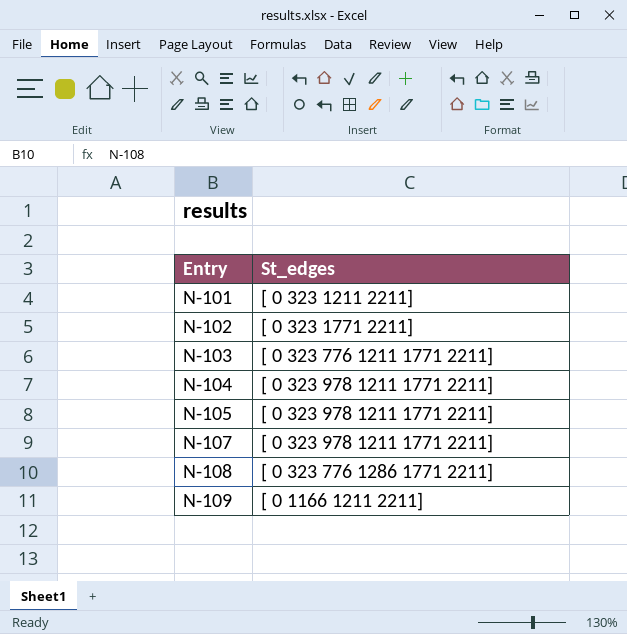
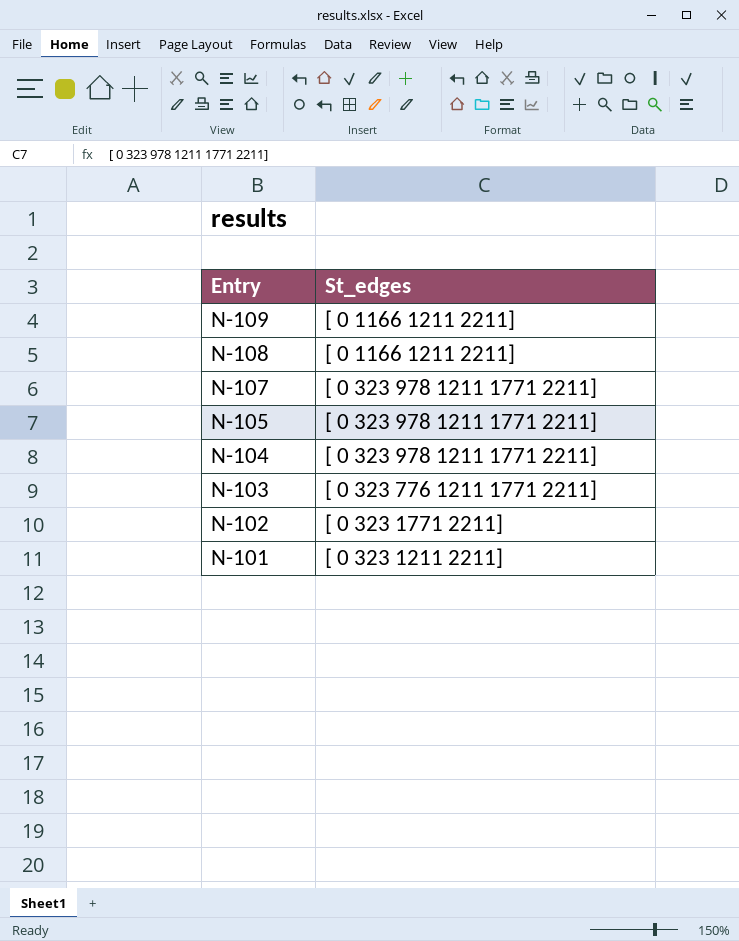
row order: Entry ascending -> Entry descending
N-108 | St_edges: [ 0 323 776 1286 1771 2211] -> [ 0 1166 1211 2211]

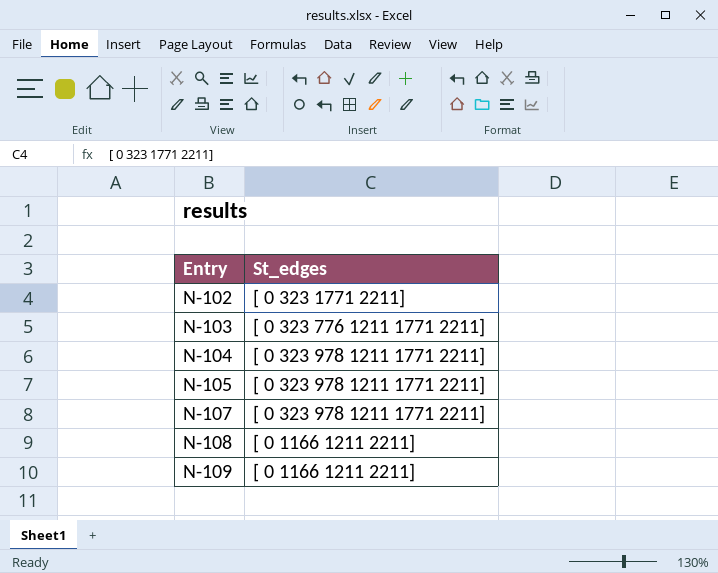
row order: Entry descending -> Entry ascending
row N-101: [ 0 323 1211 2211] -> none

